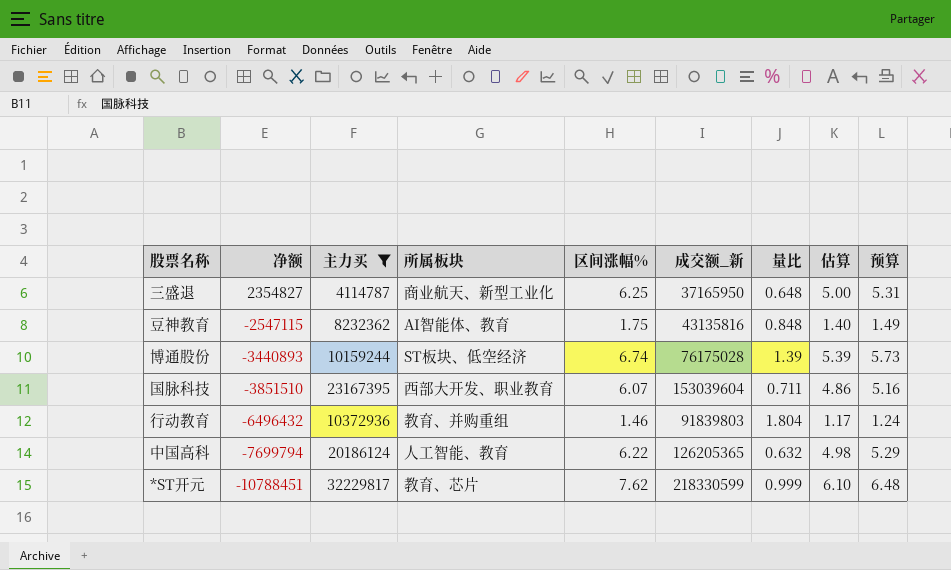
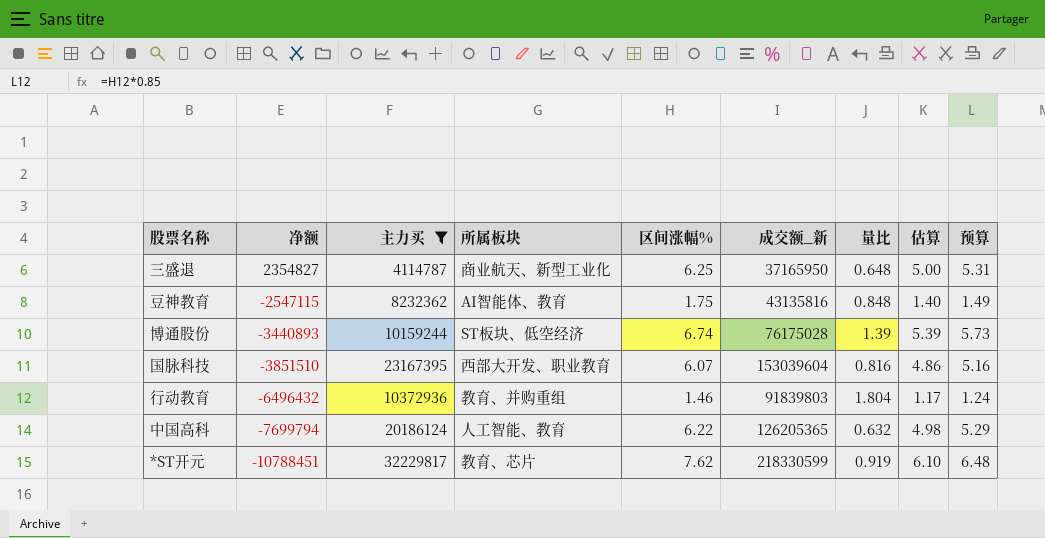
国脉科技 | 量比: 0.711 -> 0.816
*ST开元 | 量比: 0.999 -> 0.919

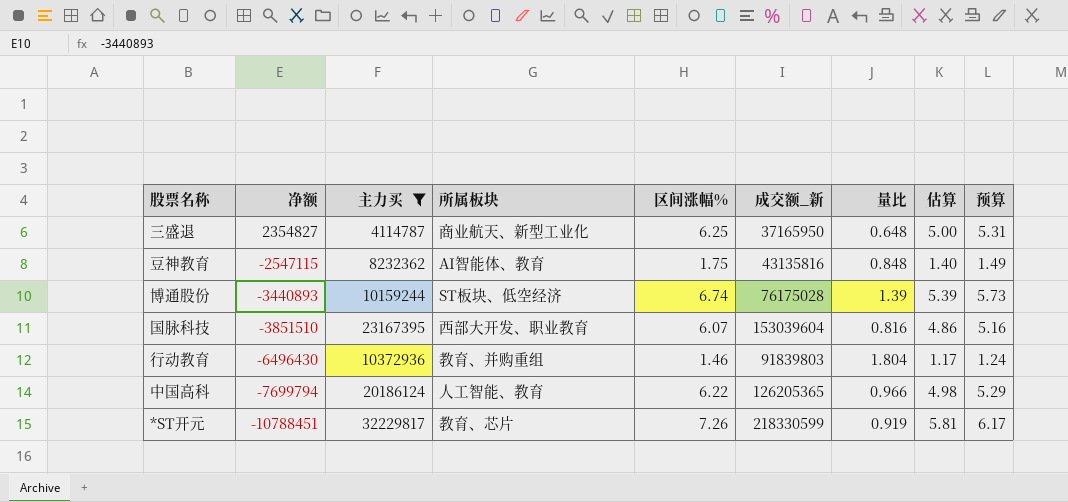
行动教育 | 净额: -6496432 -> -6496430
中国高科 | 量比: 0.632 -> 0.966
*ST开元 | 区间涨幅%: 7.62 -> 7.26
*ST开元 | 估算: 6.10 -> 5.81
*ST开元 | 预算: 6.48 -> 6.17

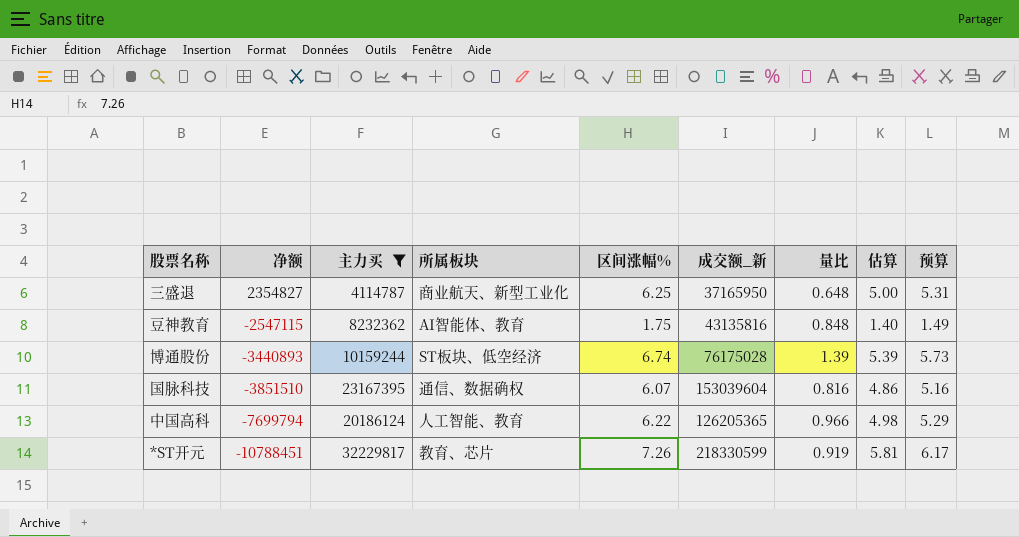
row 行动教育: -6496430 | 10372936 | 教育、并购重组 | 1.46 | 91839803 | 1.804 | 1.17 | 1.24 -> none
国脉科技 | 所属板块: 西部大开发、职业教育 -> 通信、数据确权

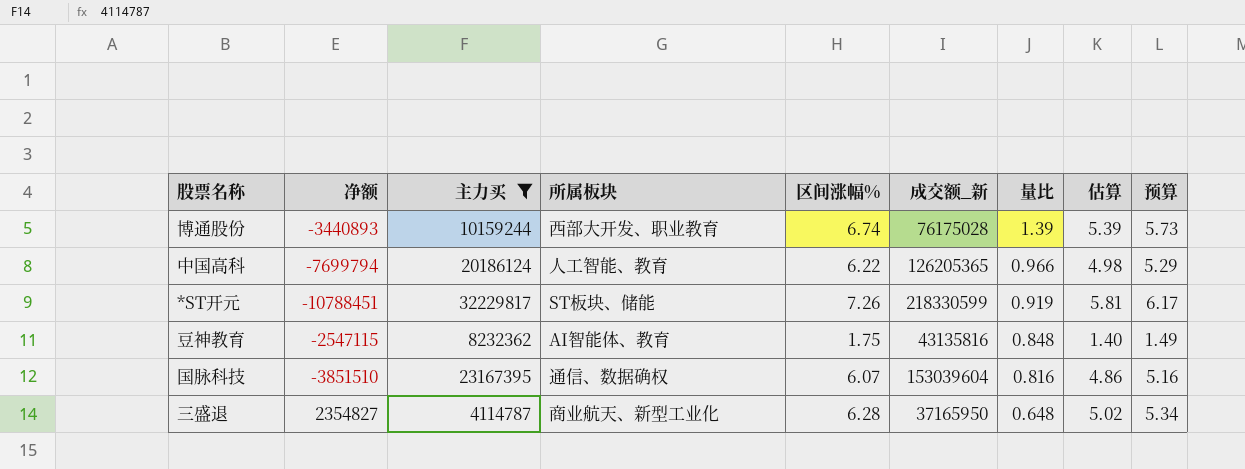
row order: 净额 descending -> 量比 descending
博通股份 | 所属板块: ST板块、低空经济 -> 西部大开发、职业教育
*ST开元 | 所属板块: 教育、芯片 -> ST板块、储能
三盛退 | 区间涨幅%: 6.25 -> 6.28
三盛退 | 估算: 5.00 -> 5.02
三盛退 | 预算: 5.31 -> 5.34

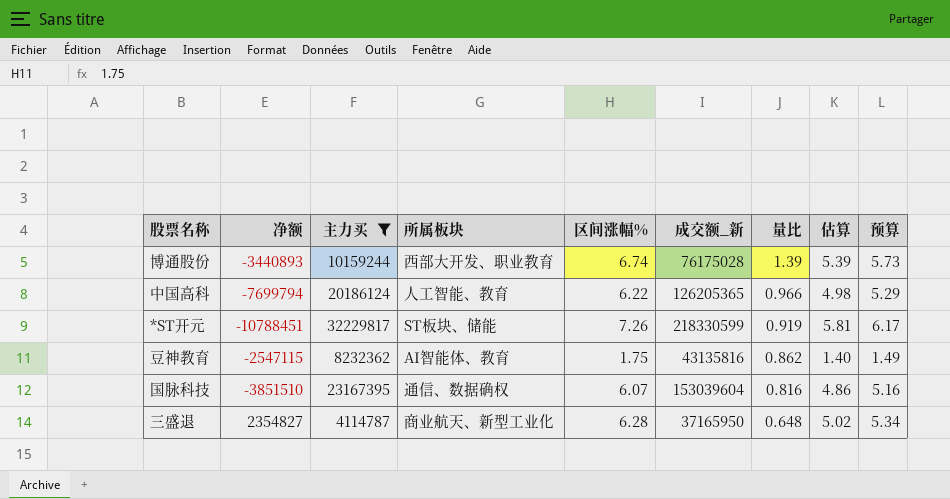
豆神教育 | 量比: 0.848 -> 0.862

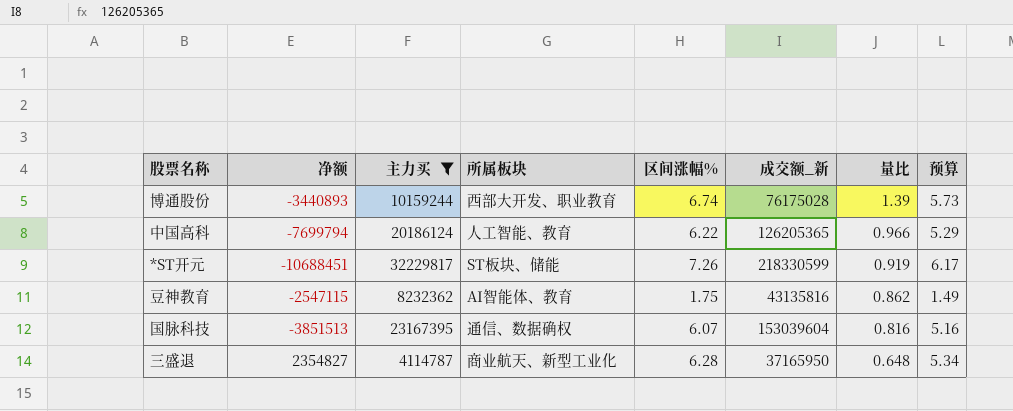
column 估算 | formula: [区间涨幅%] * 0.8 -> none
*ST开元 | 净额: -10788451 -> -10688451
国脉科技 | 净额: -3851510 -> -3851513

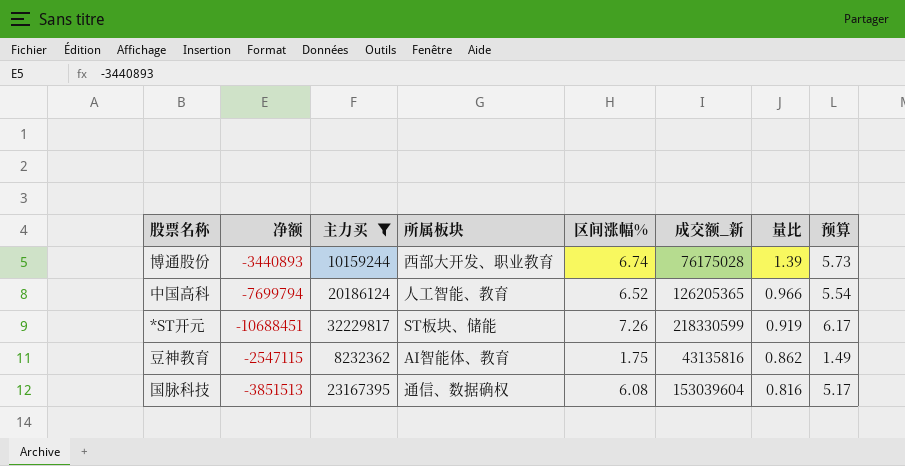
row 三盛退: 2354827 | 4114787 | 商业航天、新型工业化 | 6.28 | 37165950 | 0.648 | 5.34 -> none
中国高科 | 区间涨幅%: 6.22 -> 6.52
中国高科 | 预算: 5.29 -> 5.54
国脉科技 | 区间涨幅%: 6.07 -> 6.08
国脉科技 | 预算: 5.16 -> 5.17

